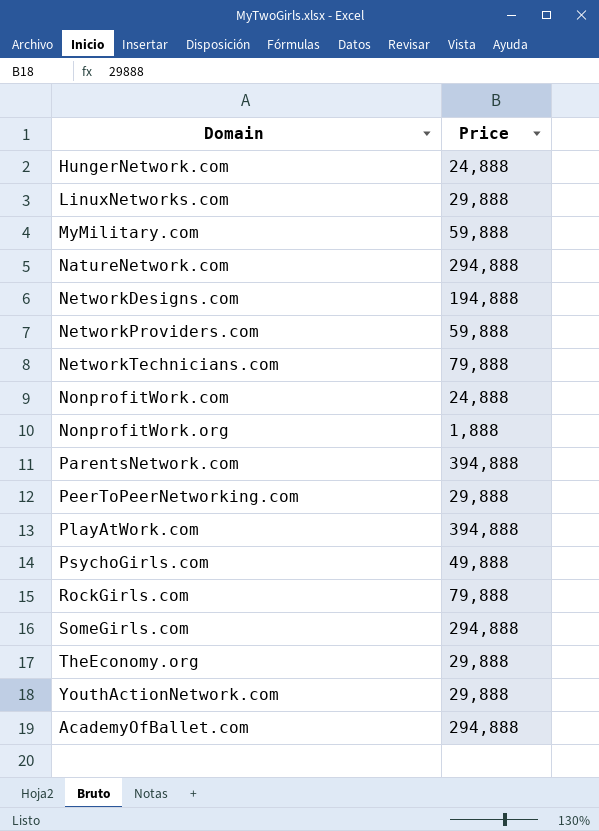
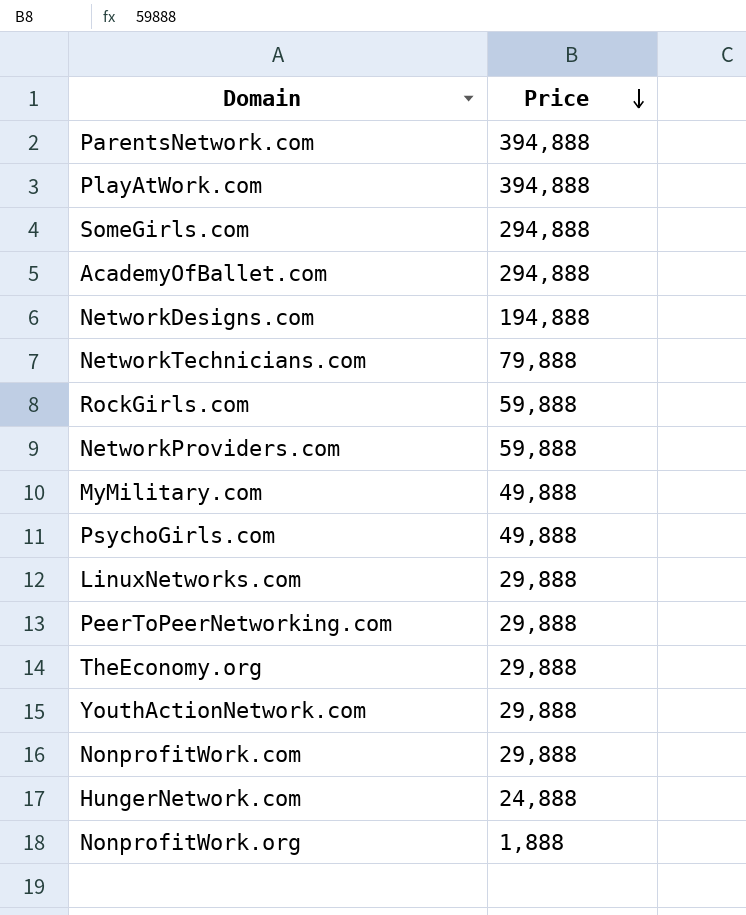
row order: none -> Price descending
row NatureNetwork.com: 294,888 -> none
RockGirls.com | Price: 79,888 -> 59,888
MyMilitary.com | Price: 59,888 -> 49,888
NonprofitWork.com | Price: 24,888 -> 29,888

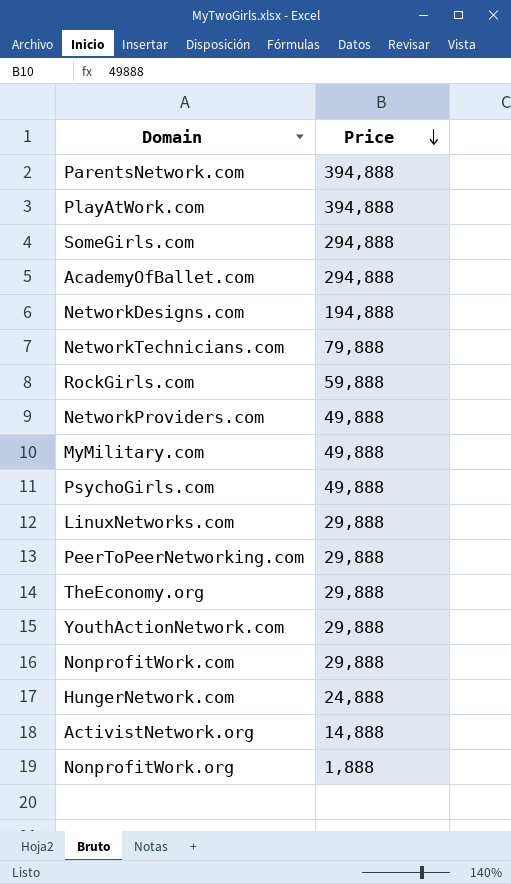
NetworkProviders.com | Price: 59,888 -> 49,888
row ActivistNetwork.org: none -> 14,888

